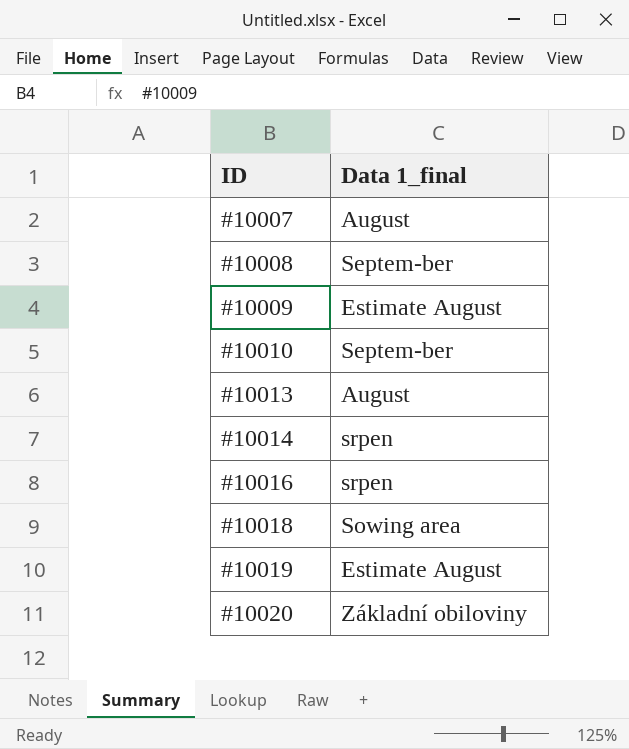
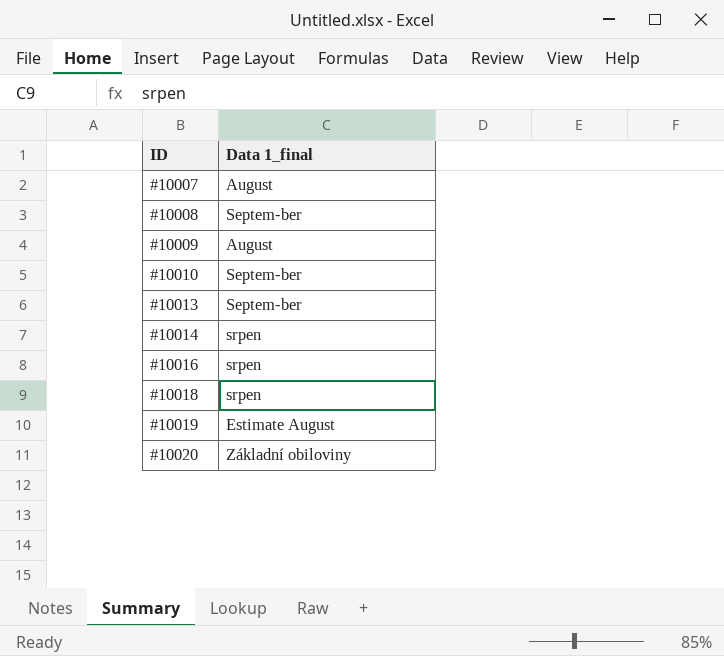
#10009 | Data 1_final: Estimate August -> August
#10013 | Data 1_final: August -> Septem-ber
#10018 | Data 1_final: Sowing area -> srpen

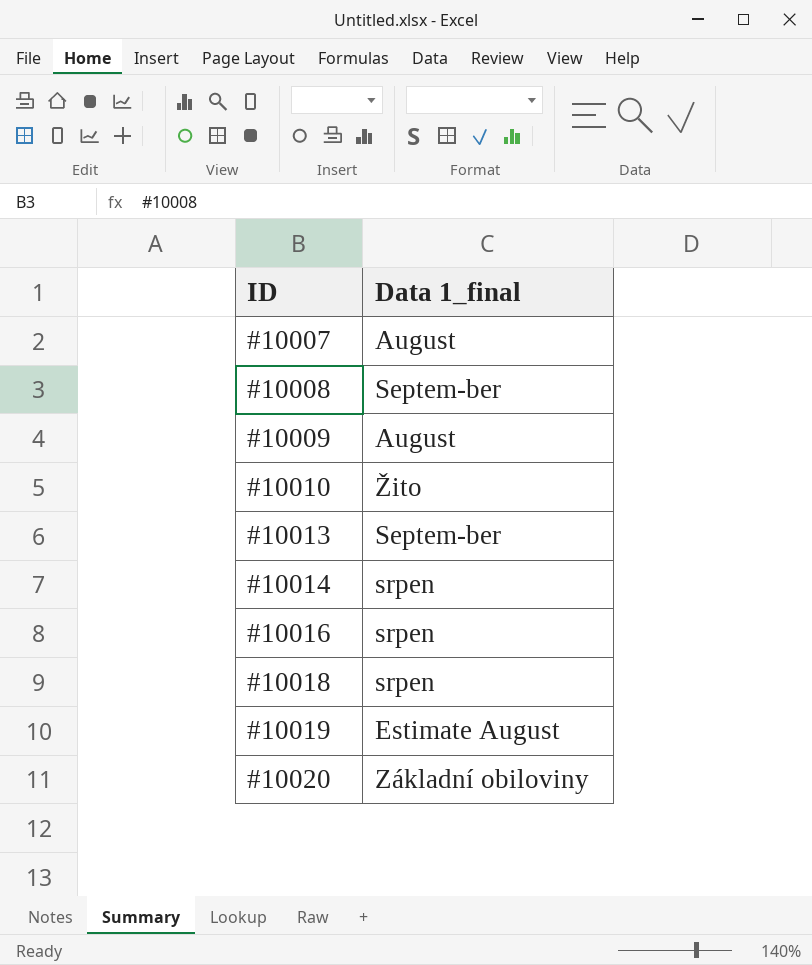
#10010 | Data 1_final: Septem-ber -> Žito

